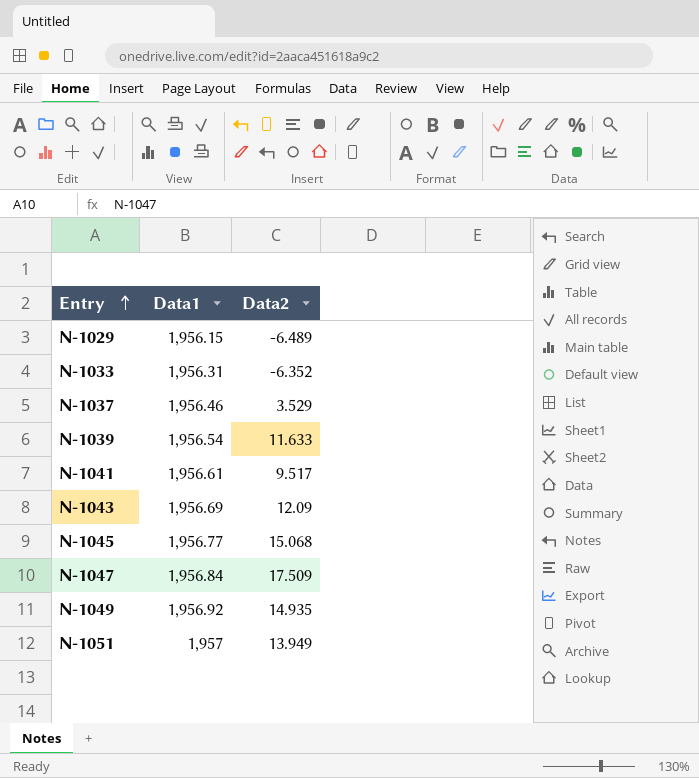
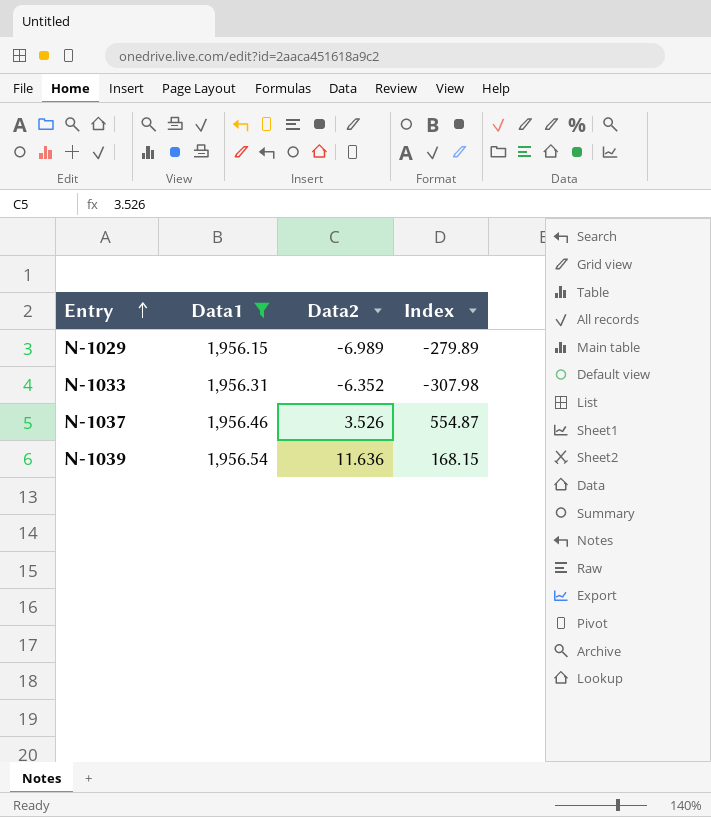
filter: none -> Data1 <= 1,956.54
column Index | formula: none -> [Data1] / [Data2]
N-1029 | Data2: -6.489 -> -6.989
N-1037 | Data2: 3.529 -> 3.526
N-1039 | Data2: 11.633 -> 11.636

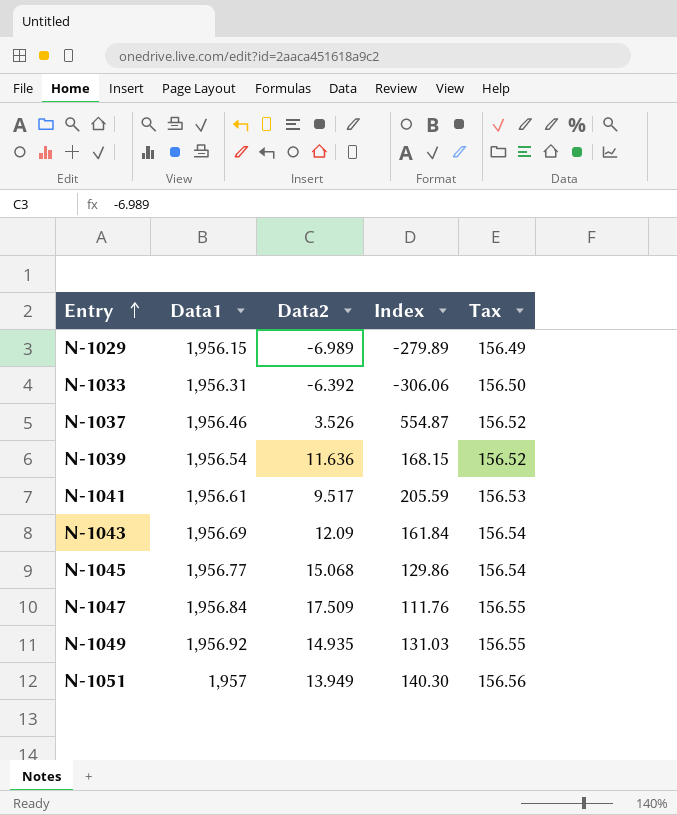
filter: Data1 <= 1,956.54 -> none
column Tax | formula: none -> [Data1] * 0.08
N-1033 | Data2: -6.352 -> -6.392
N-1033 | Index: -307.98 -> -306.06

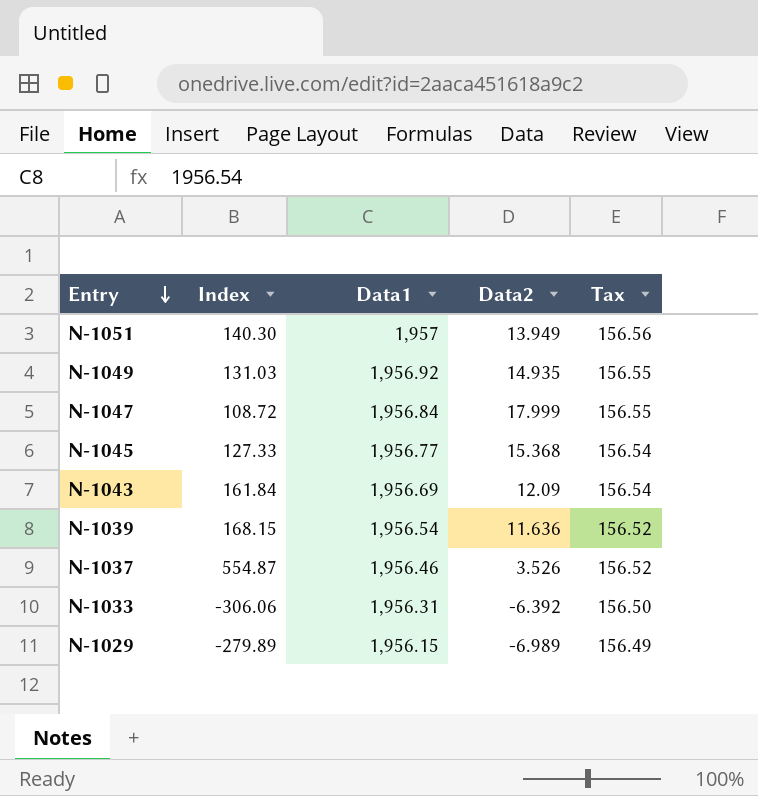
row order: Entry ascending -> Entry descending
column Index | position: 4 -> 2
row N-1041: 1,956.61 | 9.517 | 205.59 | 156.53 -> none
N-1047 | Index: 111.76 -> 108.72
N-1047 | Data2: 17.509 -> 17.999
N-1045 | Index: 129.86 -> 127.33
N-1045 | Data2: 15.068 -> 15.368

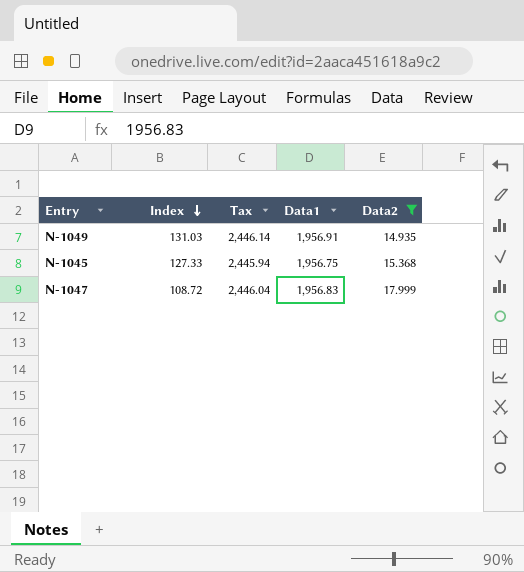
filter: none -> Data2 >= 14.935
row order: Entry descending -> Index descending
column Tax | formula: [Data1] * 0.08 -> [Data1] * 1.25
column Tax | position: 5 -> 3
N-1049 | Data1: 1,956.92 -> 1,956.91
N-1045 | Data1: 1,956.77 -> 1,956.75
N-1047 | Data1: 1,956.84 -> 1,956.83

